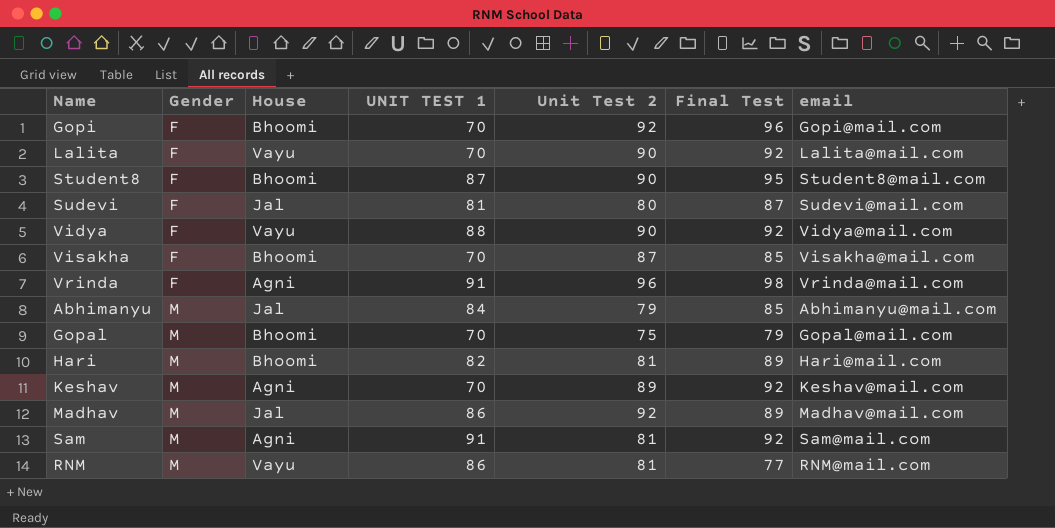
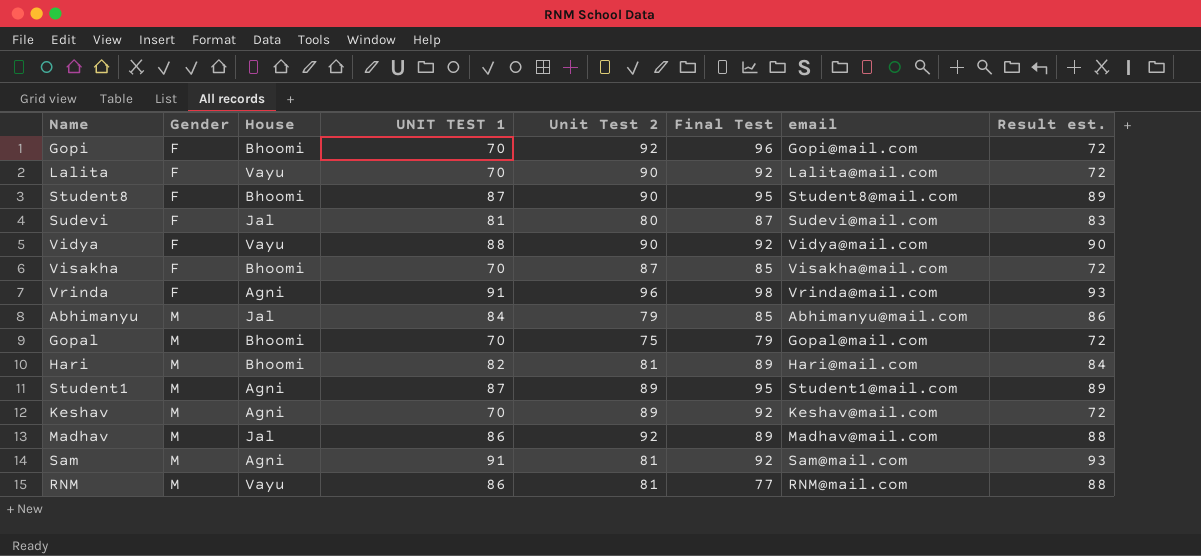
column Result est. | formula: none -> [UNIT TEST 1] + 2
row Student1: none -> M | Agni | 87 | 89 | 95 | Student1@mail.com | 89

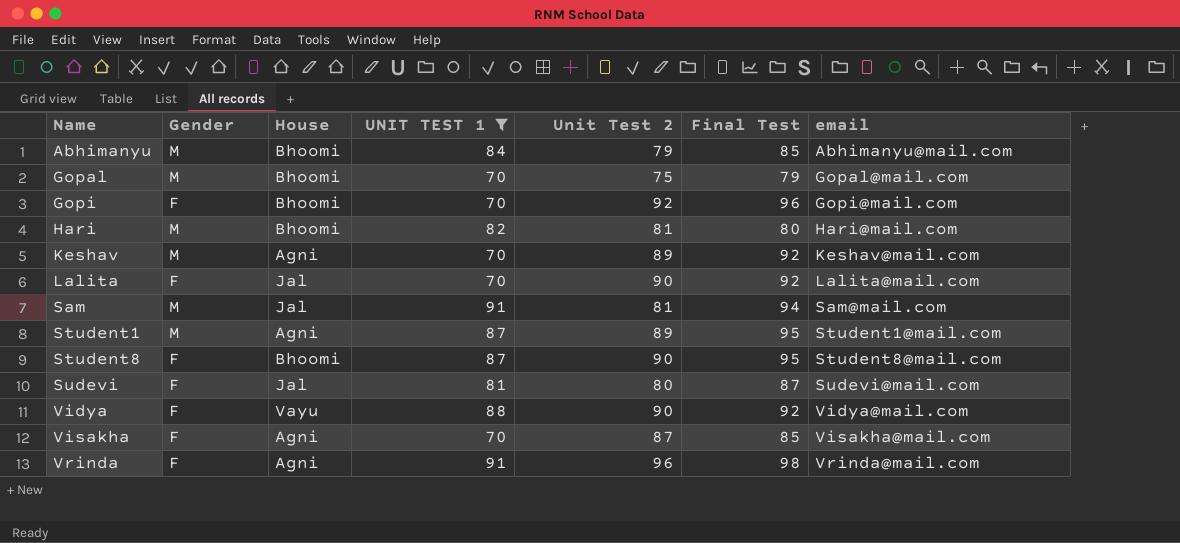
filter: none -> UNIT TEST 1 != 86
row order: Gender ascending -> Name ascending
column Result est. | formula: [UNIT TEST 1] + 2 -> none
Abhimanyu | House: Jal -> Bhoomi
Hari | Final Test: 89 -> 80
Lalita | House: Vayu -> Jal
Sam | House: Agni -> Jal
Sam | Final Test: 92 -> 94
Visakha | House: Bhoomi -> Agni

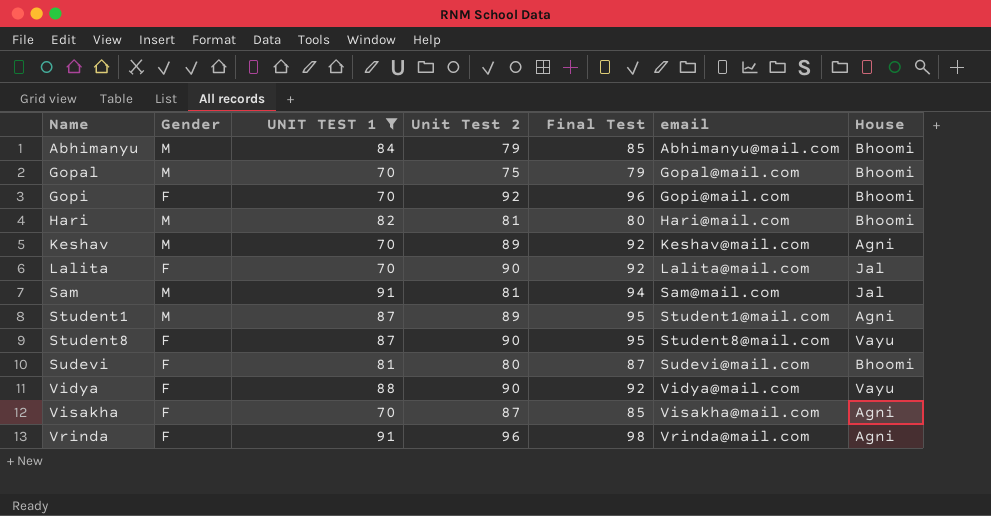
column House | position: 3 -> 7
Student8 | House: Bhoomi -> Vayu
Sudevi | House: Jal -> Bhoomi

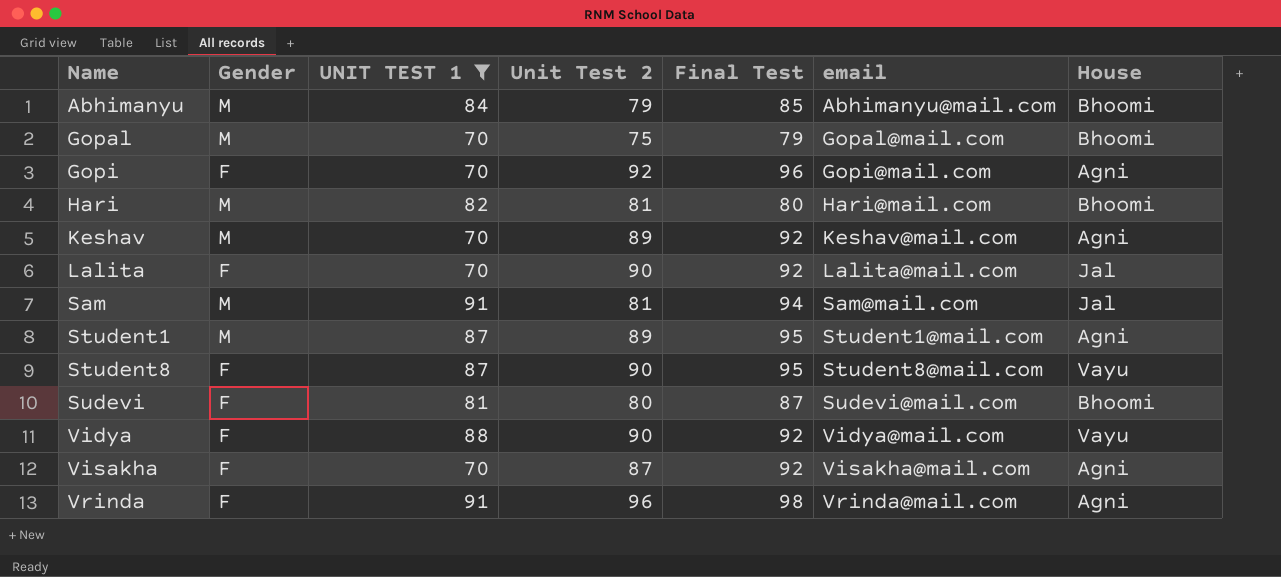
Gopi | House: Bhoomi -> Agni
Visakha | Final Test: 85 -> 92

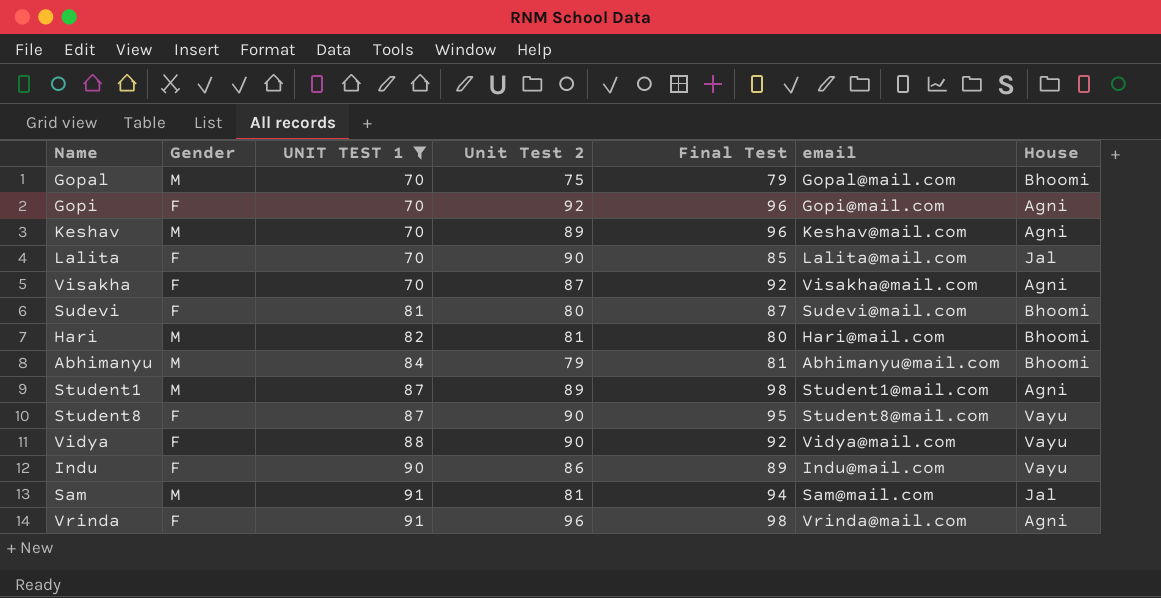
row order: Name ascending -> UNIT TEST 1 ascending
Keshav | Final Test: 92 -> 96
Lalita | Final Test: 92 -> 85
Abhimanyu | Final Test: 85 -> 81
Student1 | Final Test: 95 -> 98
row Indu: none -> F | 90 | 86 | 89 | Indu@mail.com | Vayu

